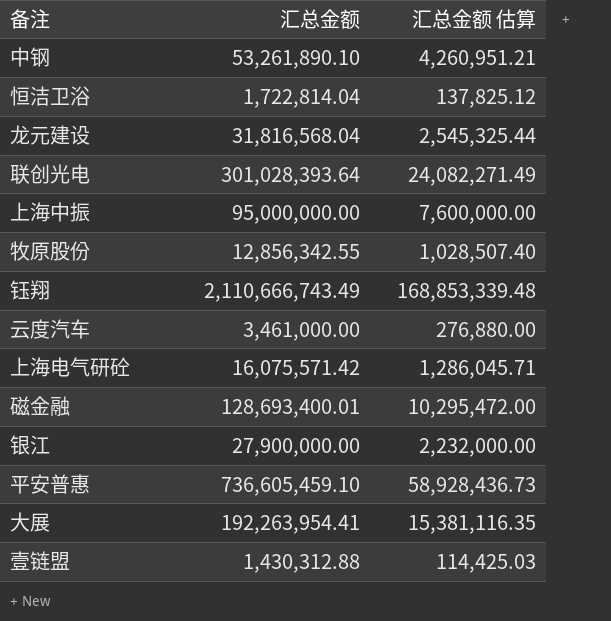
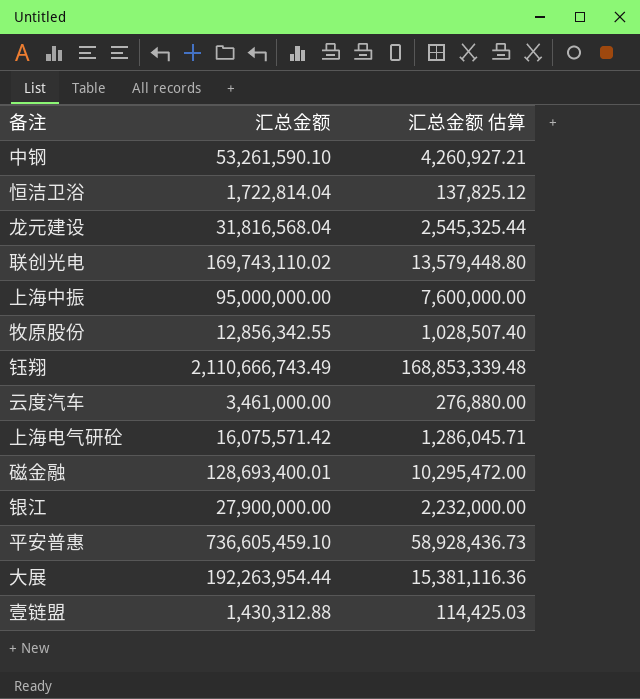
中钢 | 汇总金额: 53,261,890.10 -> 53,261,590.10
中钢 | 汇总金额 估算: 4,260,951.21 -> 4,260,927.21
联创光电 | 汇总金额: 301,028,393.64 -> 169,743,110.02
联创光电 | 汇总金额 估算: 24,082,271.49 -> 13,579,448.80
大展 | 汇总金额: 192,263,954.41 -> 192,263,954.44
大展 | 汇总金额 估算: 15,381,116.35 -> 15,381,116.36

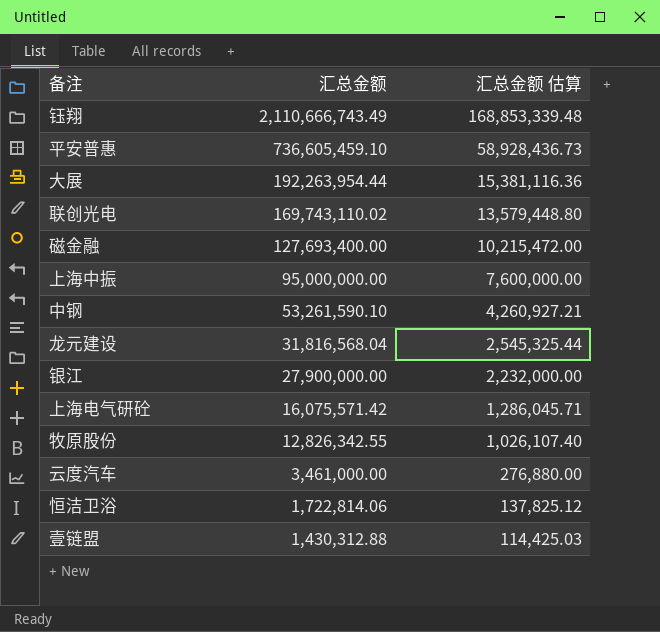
row order: none -> 汇总金额 descending
磁金融 | 汇总金额: 128,693,400.01 -> 127,693,400.00
磁金融 | 汇总金额 估算: 10,295,472.00 -> 10,215,472.00
牧原股份 | 汇总金额: 12,856,342.55 -> 12,826,342.55
牧原股份 | 汇总金额 估算: 1,028,507.40 -> 1,026,107.40
恒洁卫浴 | 汇总金额: 1,722,814.04 -> 1,722,814.06

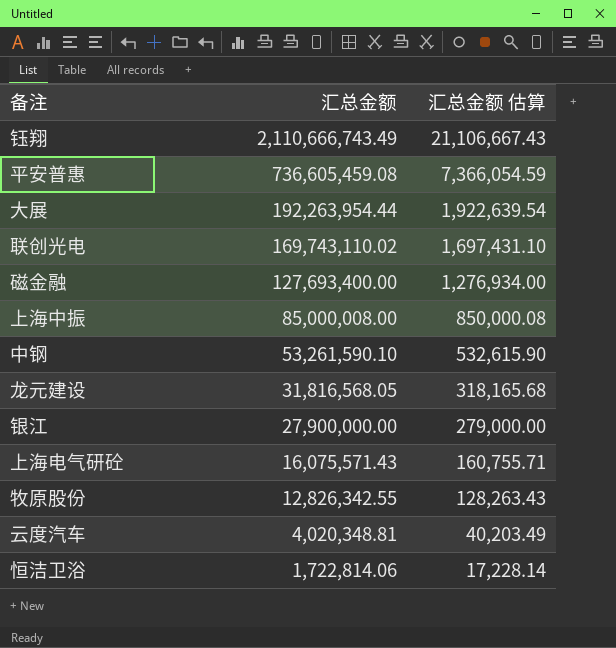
column 汇总金额 估算 | formula: [汇总金额] * 0.08 -> [汇总金额] * 0.01
row 壹链盟: 1,430,312.88 | 114,425.03 -> none
平安普惠 | 汇总金额: 736,605,459.10 -> 736,605,459.08
上海中振 | 汇总金额: 95,000,000.00 -> 85,000,008.00
龙元建设 | 汇总金额: 31,816,568.04 -> 31,816,568.05
上海电气研砼 | 汇总金额: 16,075,571.42 -> 16,075,571.43
云度汽车 | 汇总金额: 3,461,000.00 -> 4,020,348.81

